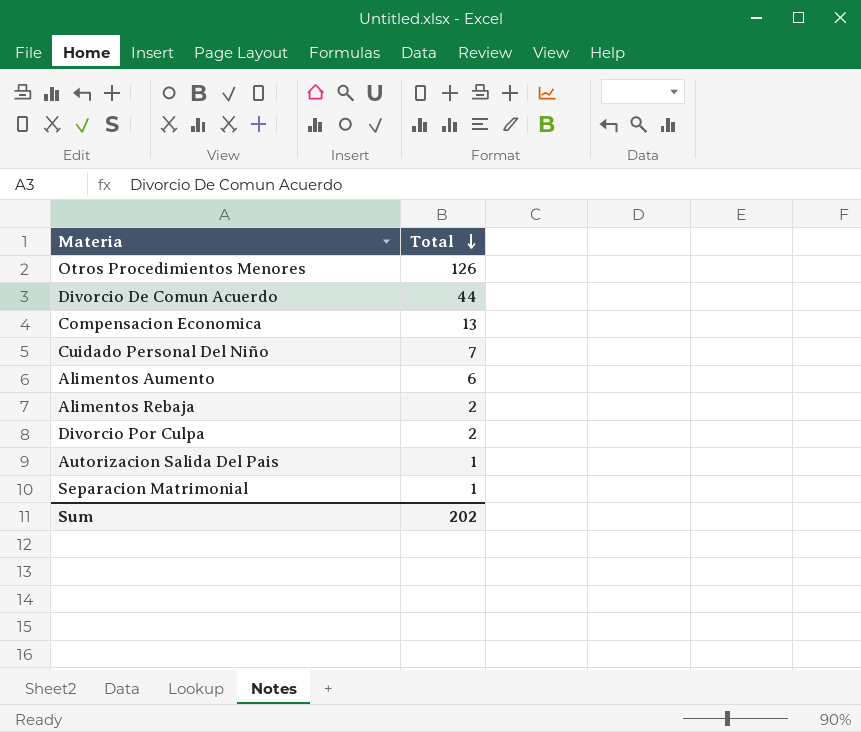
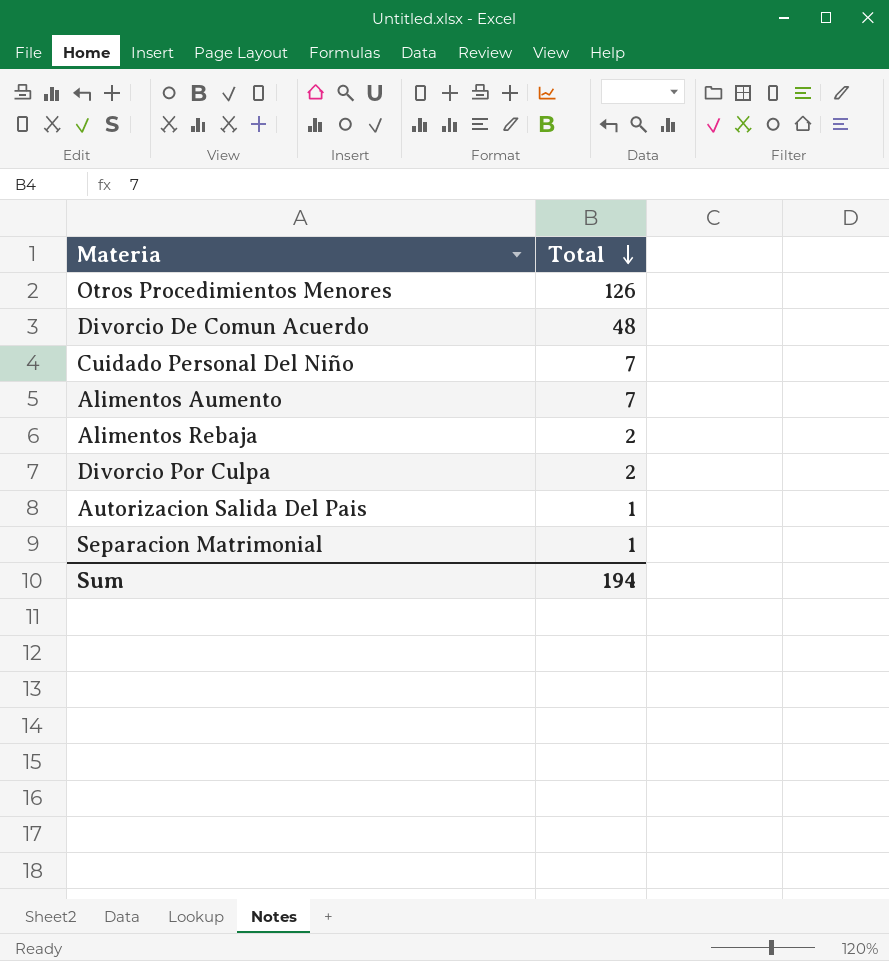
row Compensacion Economica: 13 -> none
Divorcio De Comun Acuerdo | Total: 44 -> 48
Alimentos Aumento | Total: 6 -> 7
Sum | Total: 202 -> 194

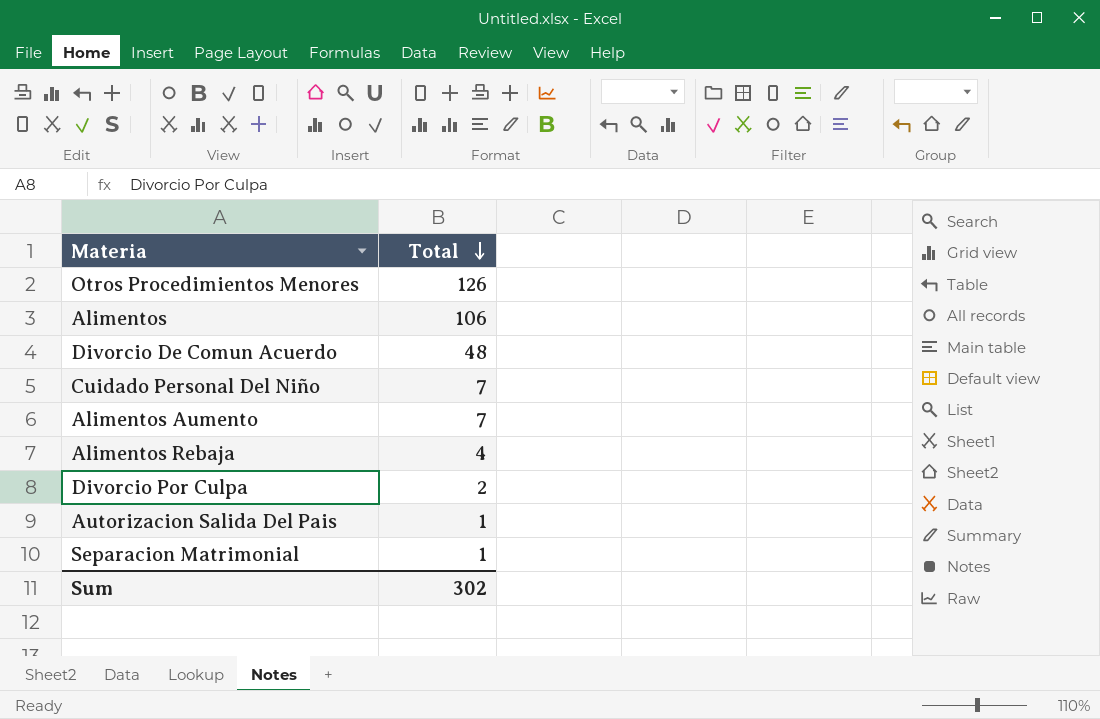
row Alimentos: none -> 106
Alimentos Rebaja | Total: 2 -> 4
Sum | Total: 194 -> 302

